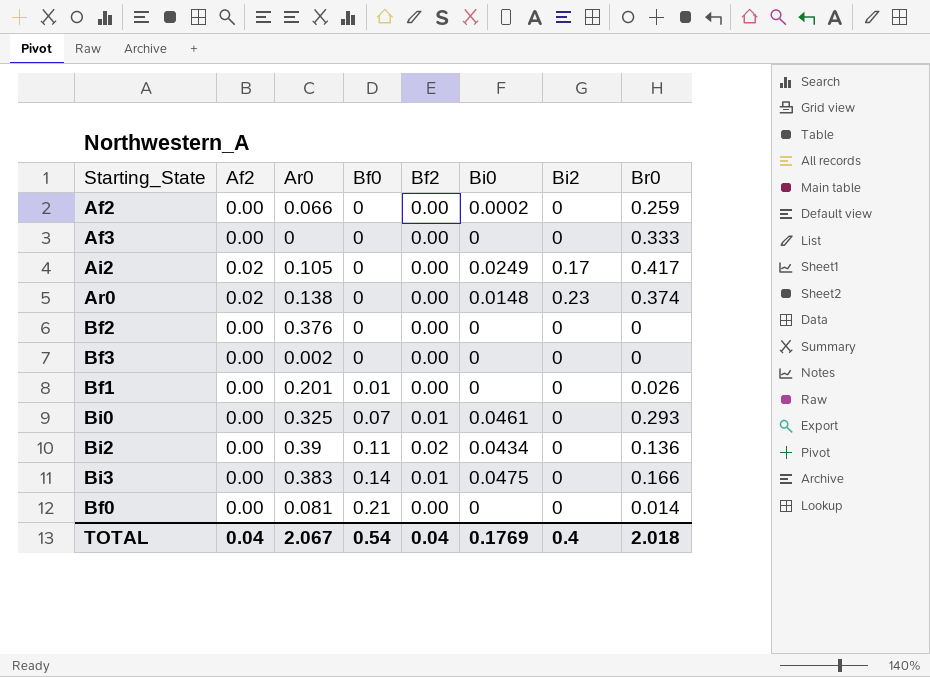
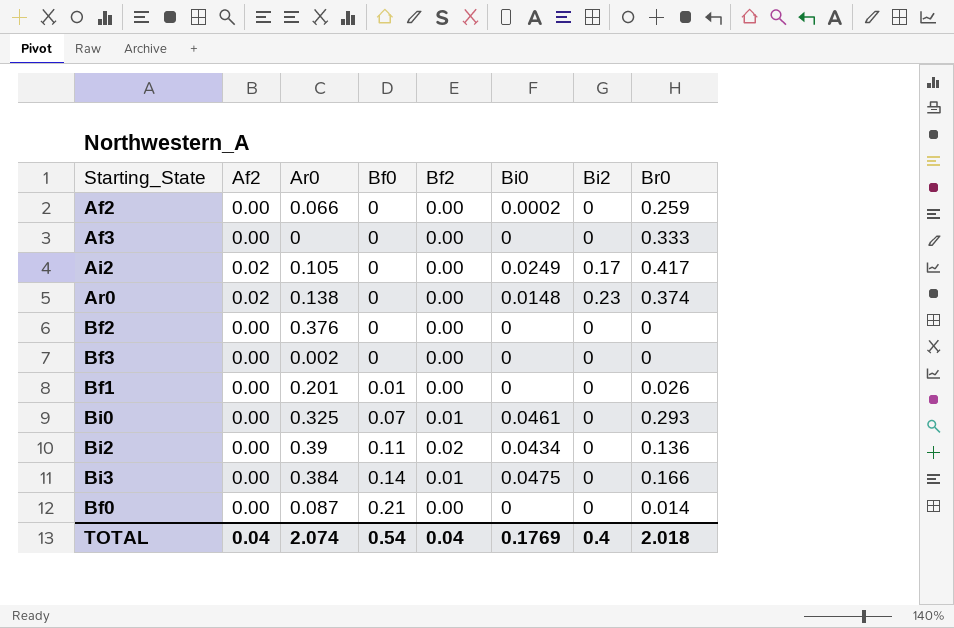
Bi3 | Ar0: 0.383 -> 0.384
Bf0 | Ar0: 0.081 -> 0.087
TOTAL | Ar0: 2.067 -> 2.074

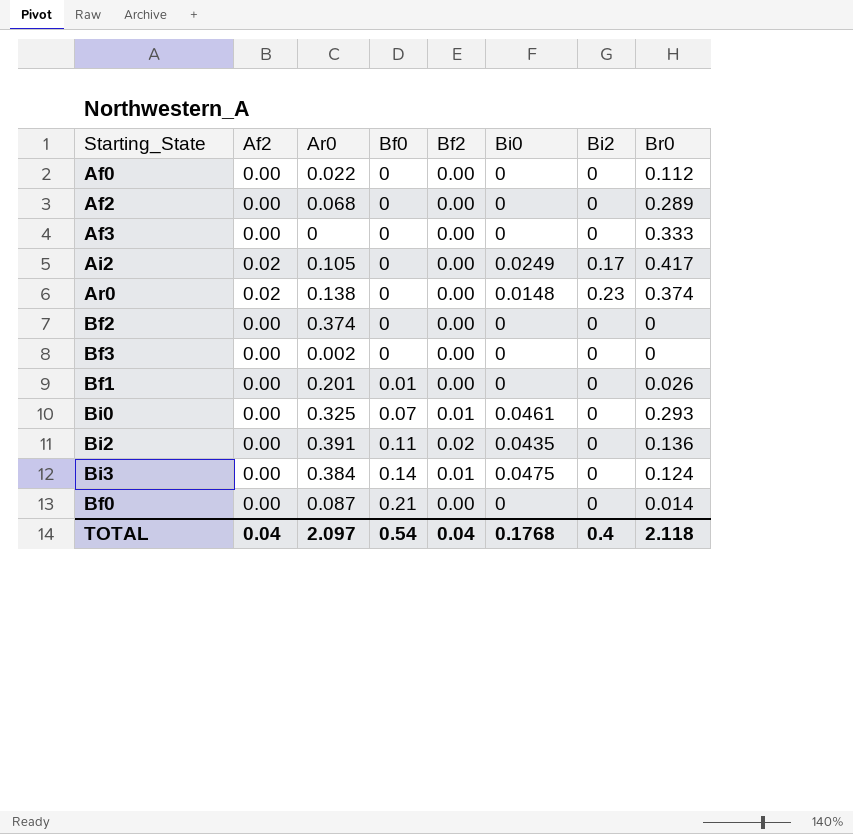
row Af0: none -> 0.00 | 0.022 | 0 | 0.00 | 0 | 0 | 0.112
Af2 | Ar0: 0.066 -> 0.068
Af2 | Bi0: 0.0002 -> 0
Af2 | Br0: 0.259 -> 0.289
Bf2 | Ar0: 0.376 -> 0.374
Bi2 | Ar0: 0.39 -> 0.391
Bi2 | Bi0: 0.0434 -> 0.0435
Bi3 | Br0: 0.166 -> 0.124
TOTAL | Ar0: 2.074 -> 2.097
TOTAL | Bi0: 0.1769 -> 0.1768
TOTAL | Br0: 2.018 -> 2.118

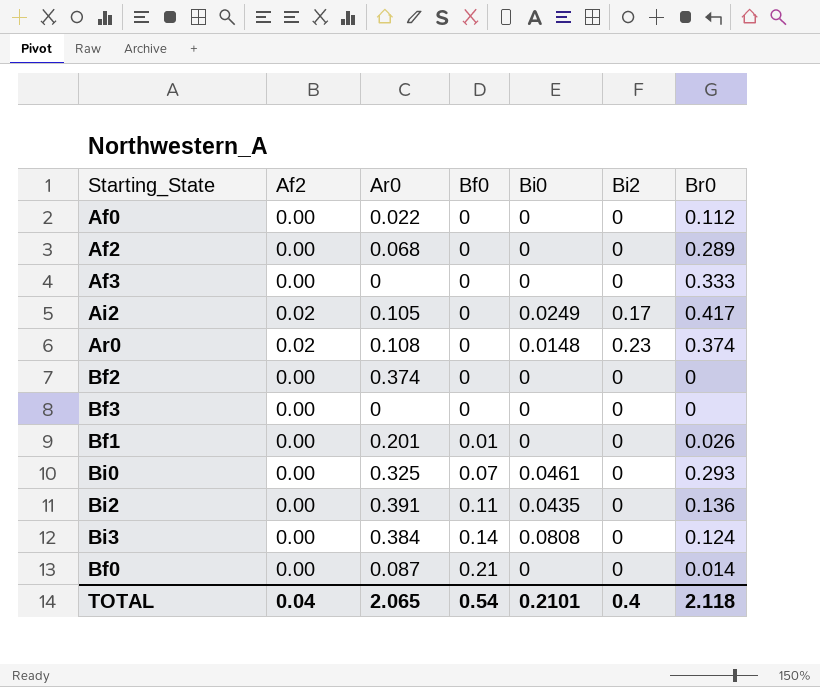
column Bf2 | position: 5 -> none
Ar0 | Ar0: 0.138 -> 0.108
Bf3 | Ar0: 0.002 -> 0
Bi3 | Bi0: 0.0475 -> 0.0808
TOTAL | Ar0: 2.097 -> 2.065
TOTAL | Bi0: 0.1768 -> 0.2101

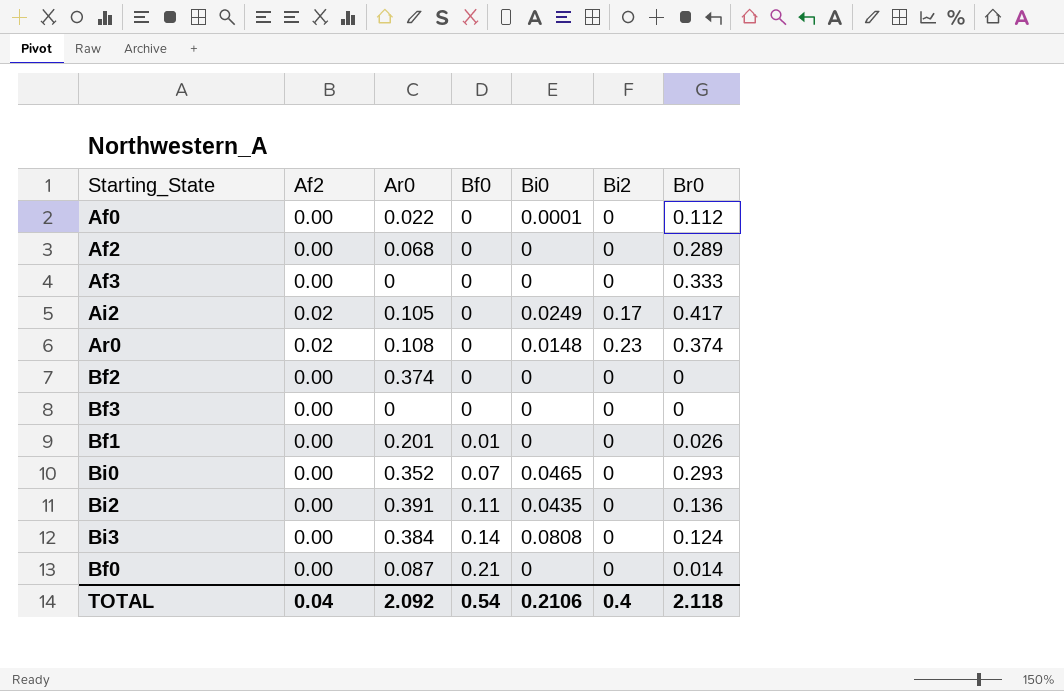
Af0 | Bi0: 0 -> 0.0001
Bi0 | Ar0: 0.325 -> 0.352
Bi0 | Bi0: 0.0461 -> 0.0465
TOTAL | Ar0: 2.065 -> 2.092
TOTAL | Bi0: 0.2101 -> 0.2106

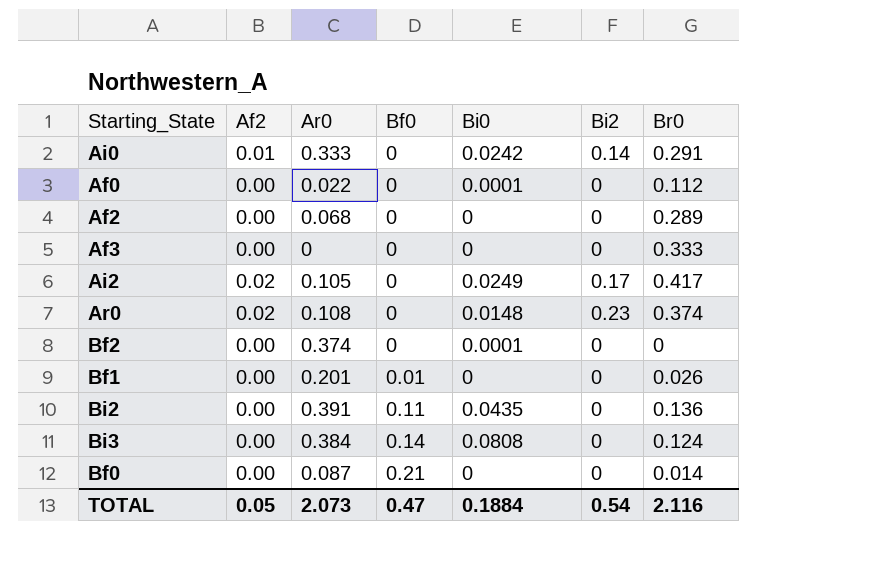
row Bf3: 0.00 | 0 | 0 | 0 | 0 | 0 -> none
row Bi0: 0.00 | 0.352 | 0.07 | 0.0465 | 0 | 0.293 -> none
row Ai0: none -> 0.01 | 0.333 | 0 | 0.0242 | 0.14 | 0.291
Bf2 | Bi0: 0 -> 0.0001
TOTAL | Af2: 0.04 -> 0.05
TOTAL | Ar0: 2.092 -> 2.073
TOTAL | Bf0: 0.54 -> 0.47
TOTAL | Bi0: 0.2106 -> 0.1884
TOTAL | Bi2: 0.4 -> 0.54
TOTAL | Br0: 2.118 -> 2.116

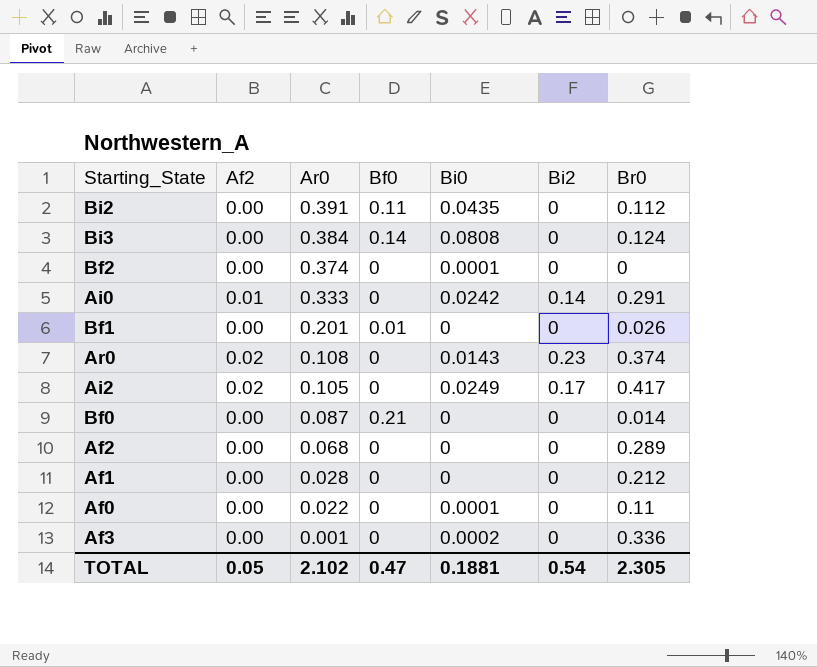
row order: Bf0 ascending -> Ar0 descending
Bi2 | Br0: 0.136 -> 0.112
Ar0 | Bi0: 0.0148 -> 0.0143
row Af1: none -> 0.00 | 0.028 | 0 | 0 | 0 | 0.212
Af0 | Br0: 0.112 -> 0.11
Af3 | Ar0: 0 -> 0.001
Af3 | Bi0: 0 -> 0.0002
Af3 | Br0: 0.333 -> 0.336
TOTAL | Ar0: 2.073 -> 2.102
TOTAL | Bi0: 0.1884 -> 0.1881
TOTAL | Br0: 2.116 -> 2.305

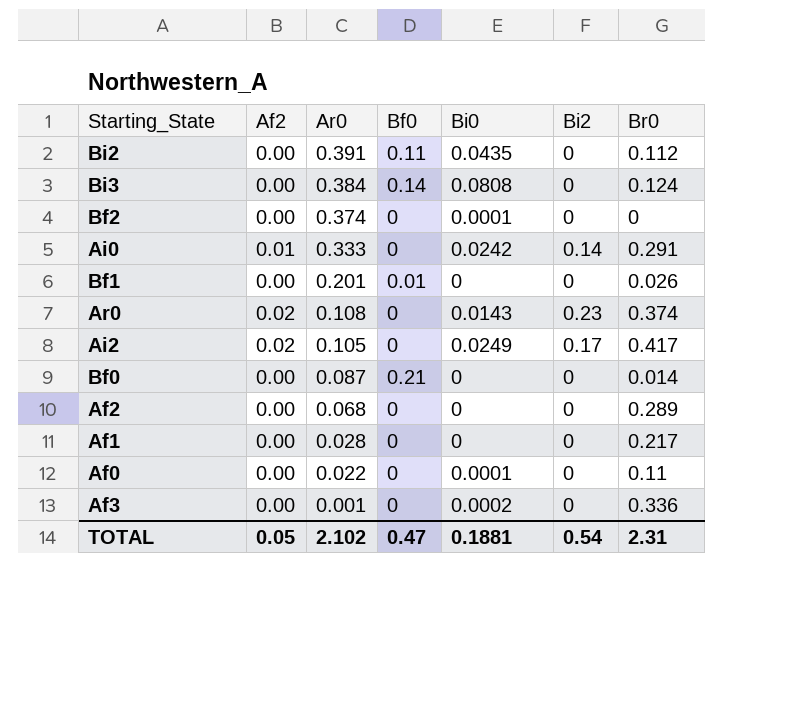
Af1 | Br0: 0.212 -> 0.217
TOTAL | Br0: 2.305 -> 2.31

